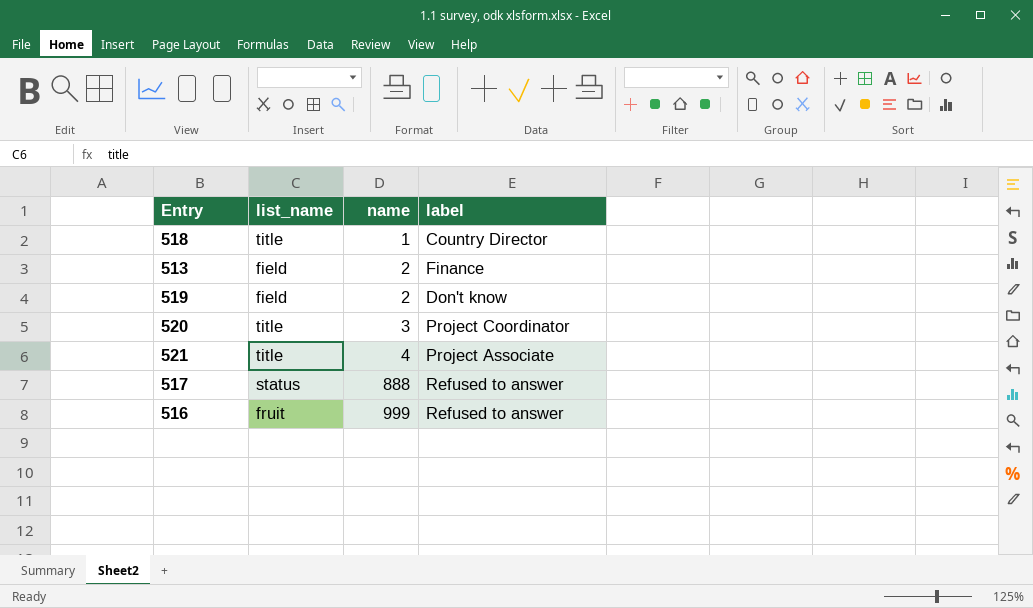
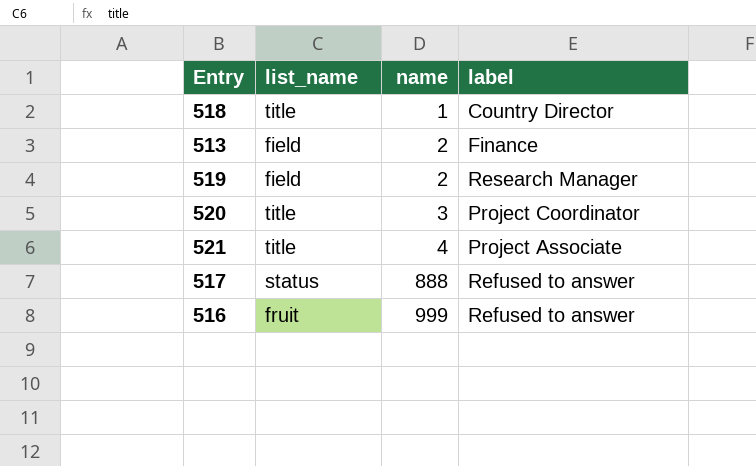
519 | label: Don't know -> Research Manager

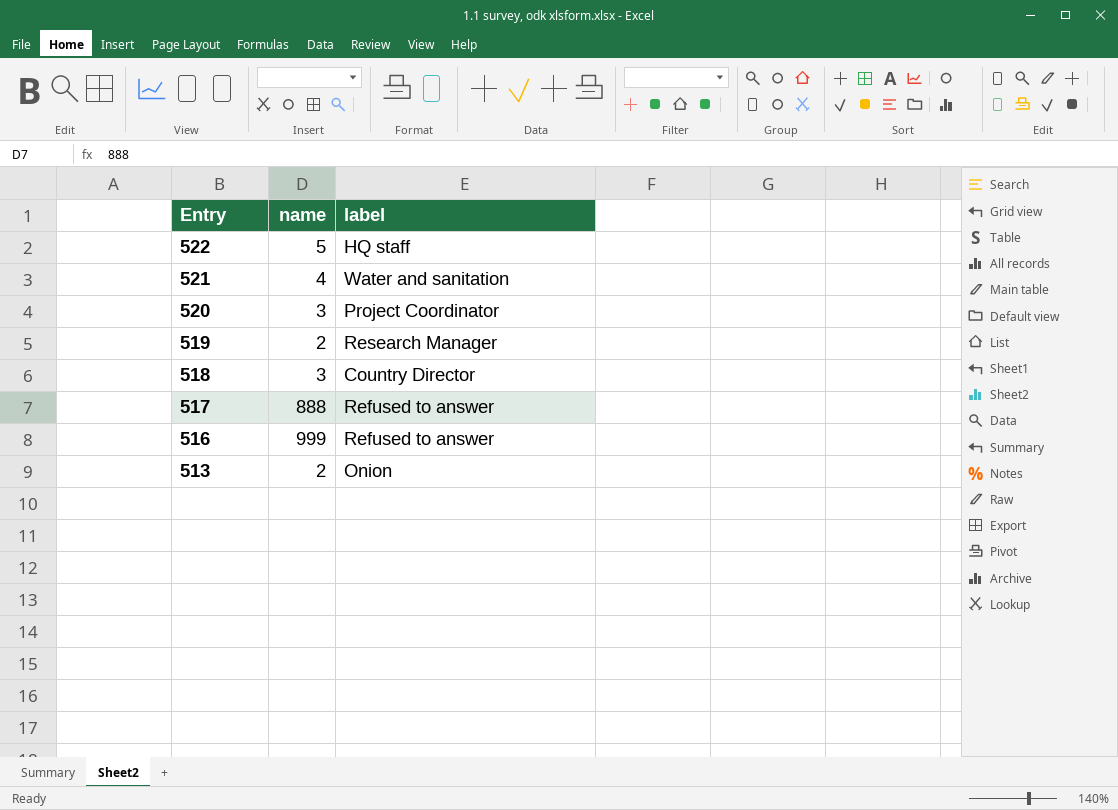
row order: name ascending -> Entry descending
column list_name | position: 2 -> none
row 522: none -> 5 | HQ staff
521 | label: Project Associate -> Water and sanitation
518 | name: 1 -> 3
513 | label: Finance -> Onion

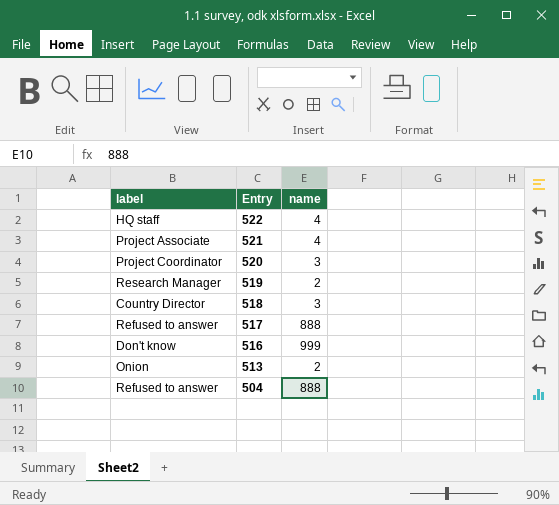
column label | position: 3 -> 1
522 | name: 5 -> 4
521 | label: Water and sanitation -> Project Associate
516 | label: Refused to answer -> Don't know
row 504: none -> Refused to answer | 888

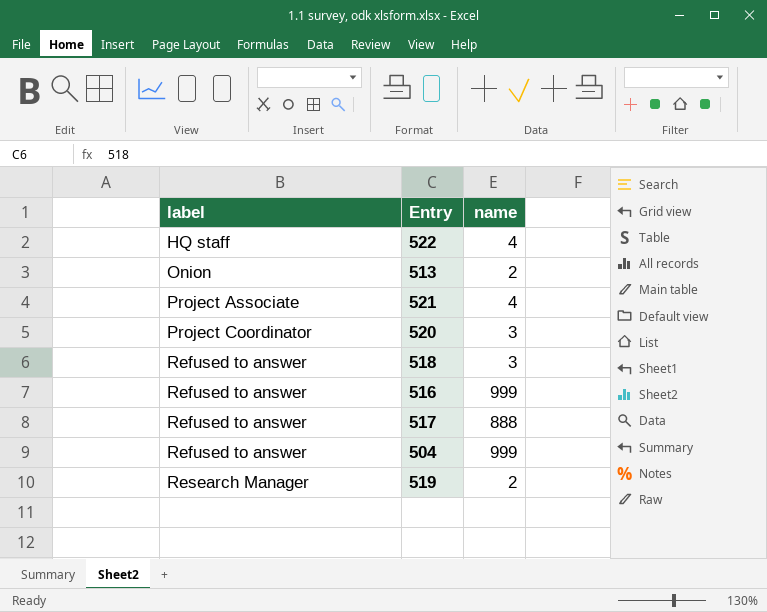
row order: Entry descending -> label ascending
518 | label: Country Director -> Refused to answer
516 | label: Don't know -> Refused to answer
504 | name: 888 -> 999

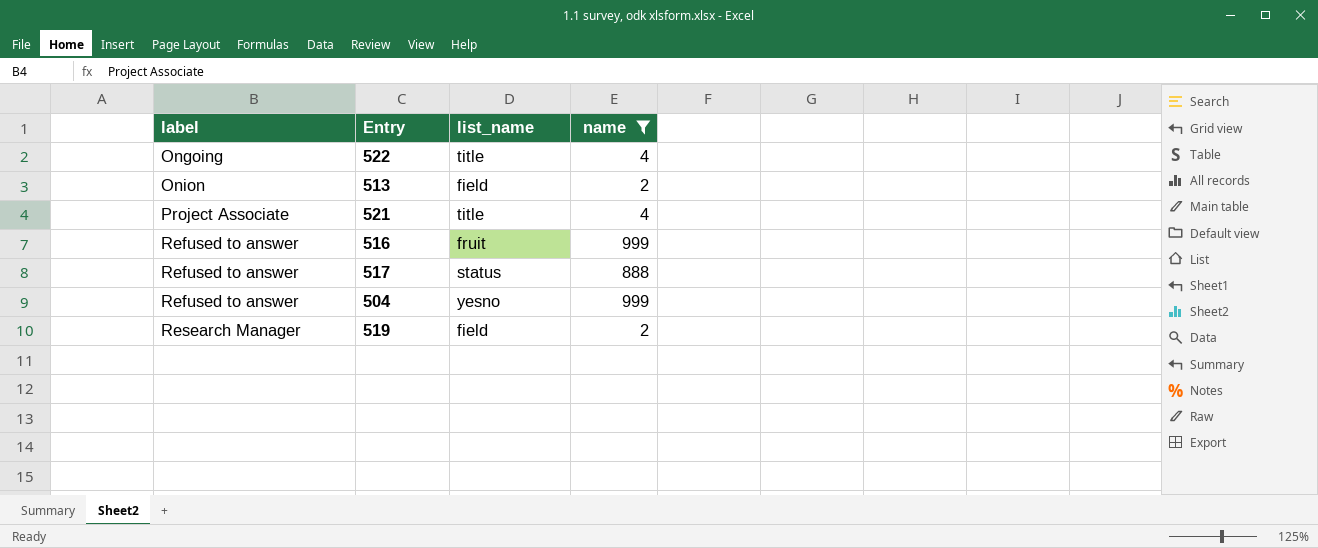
filter: none -> name != 3
column list_name | position: none -> 3
522 | label: HQ staff -> Ongoing

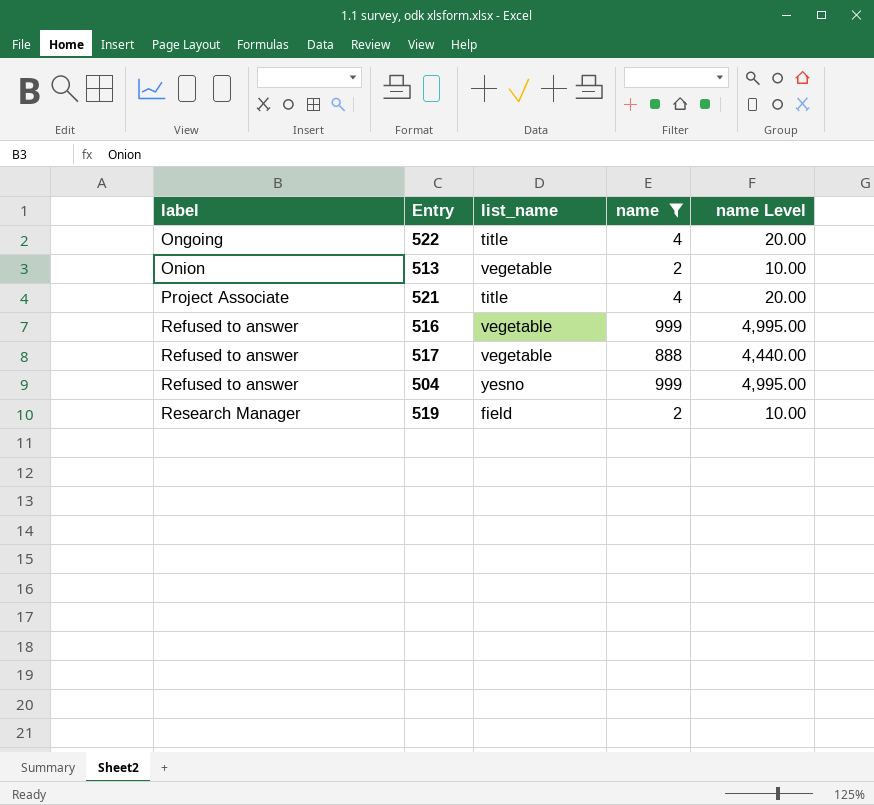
column name Level | formula: none -> [name] * 5
513 | list_name: field -> vegetable
516 | list_name: fruit -> vegetable
517 | list_name: status -> vegetable

